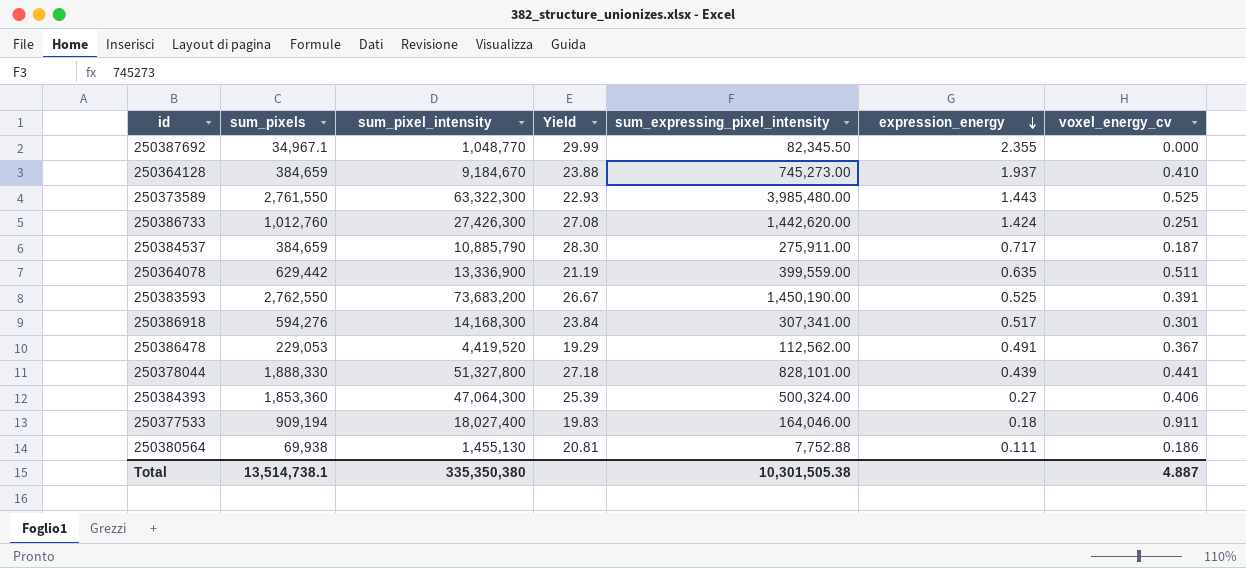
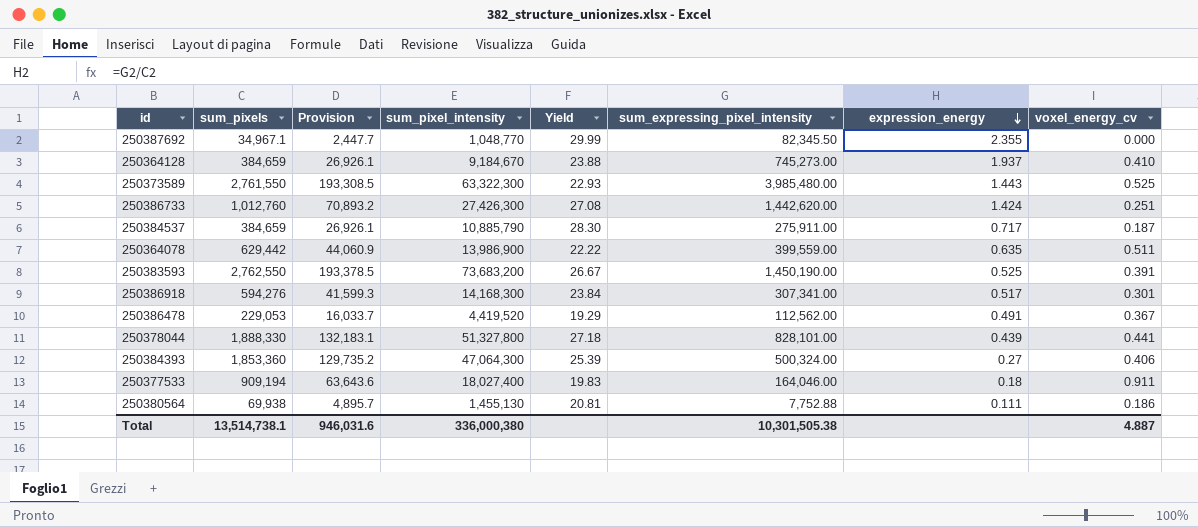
column Provision | formula: none -> [sum_pixels] * 0.07
250364078 | sum_pixel_intensity: 13,336,900 -> 13,986,900
250364078 | Yield: 21.19 -> 22.22
Total | sum_pixel_intensity: 335,350,380 -> 336,000,380

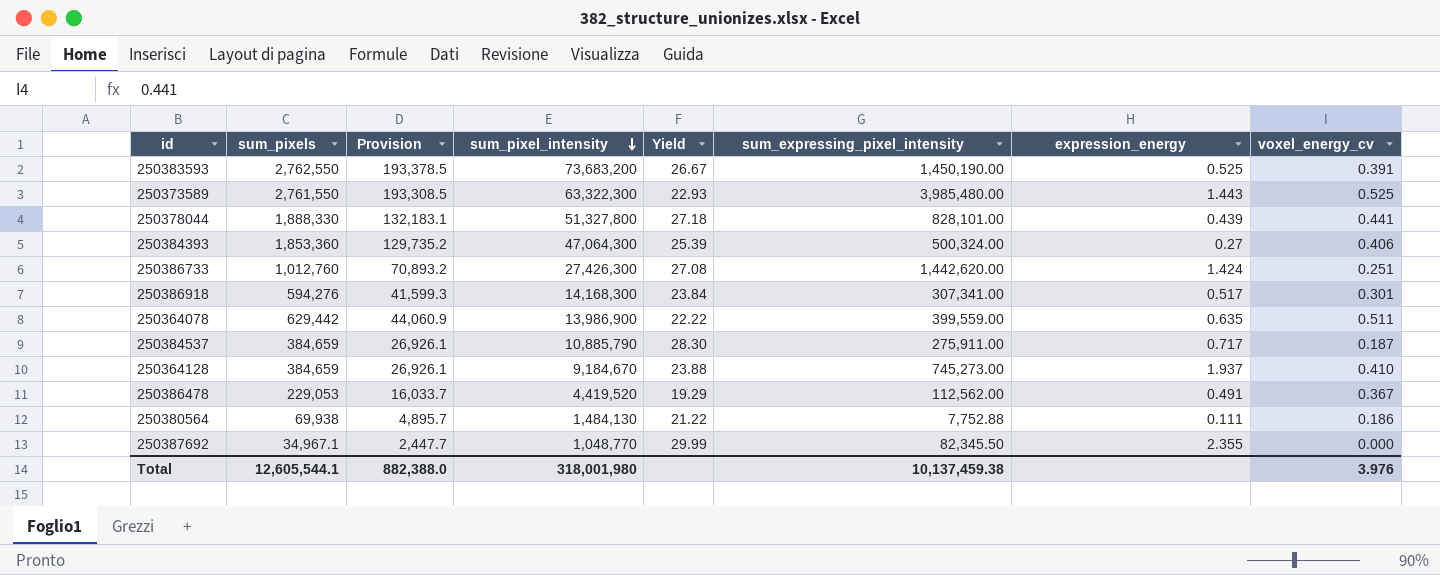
row order: expression_energy descending -> sum_pixel_intensity descending
row 250377533: 909,194 | 63,643.6 | 18,027,400 | 19.83 | 164,046.00 | 0.18 | 0.911 -> none
250380564 | sum_pixel_intensity: 1,455,130 -> 1,484,130
250380564 | Yield: 20.81 -> 21.22
Total | sum_pixels: 13,514,738.1 -> 12,605,544.1
Total | Provision: 946,031.6 -> 882,388.0
Total | sum_pixel_intensity: 336,000,380 -> 318,001,980
Total | sum_expressing_pixel_intensity: 10,301,505.38 -> 10,137,459.38
Total | voxel_energy_cv: 4.887 -> 3.976

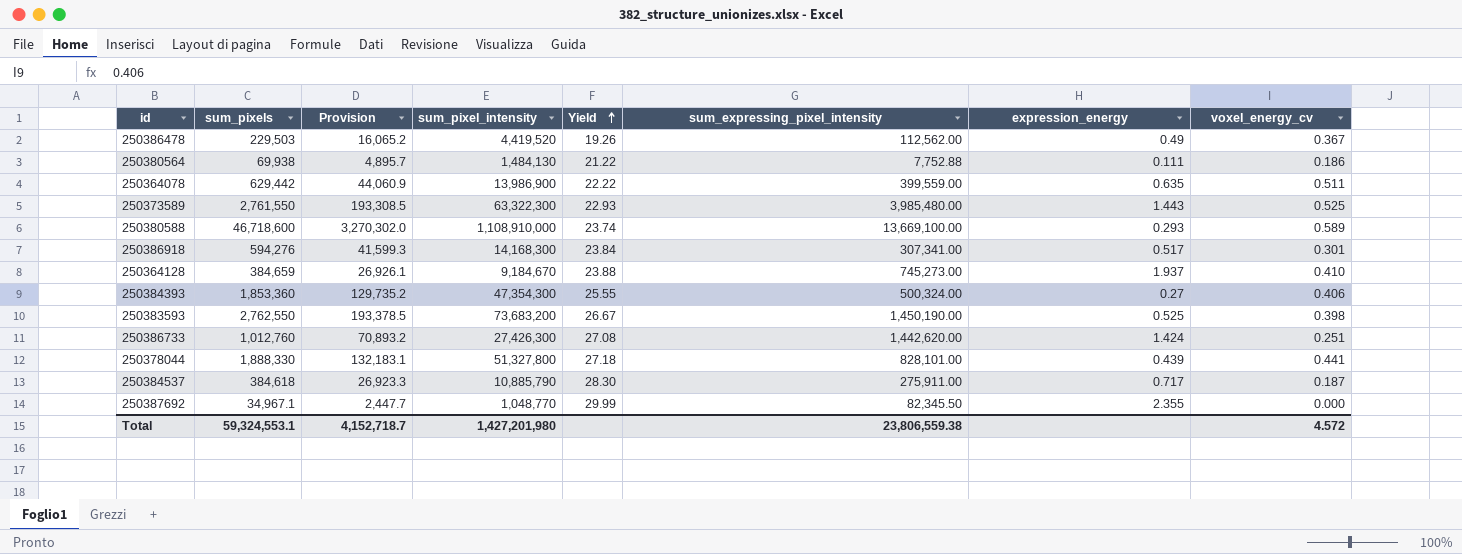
row order: sum_pixel_intensity descending -> Yield ascending
250386478 | sum_pixels: 229,053 -> 229,503
250386478 | Provision: 16,033.7 -> 16,065.2
250386478 | Yield: 19.29 -> 19.26
250386478 | expression_energy: 0.491 -> 0.49
row 250380588: none -> 46,718,600 | 3,270,302.0 | 1,108,910,000 | 23.74 | 13,669,100.00 | 0.293 | 0.589
250384393 | sum_pixel_intensity: 47,064,300 -> 47,354,300
250384393 | Yield: 25.39 -> 25.55
250383593 | voxel_energy_cv: 0.391 -> 0.398
250384537 | sum_pixels: 384,659 -> 384,618
250384537 | Provision: 26,926.1 -> 26,923.3
Total | sum_pixels: 12,605,544.1 -> 59,324,553.1
Total | Provision: 882,388.0 -> 4,152,718.7
Total | sum_pixel_intensity: 318,001,980 -> 1,427,201,980
Total | sum_expressing_pixel_intensity: 10,137,459.38 -> 23,806,559.38
Total | voxel_energy_cv: 3.976 -> 4.572

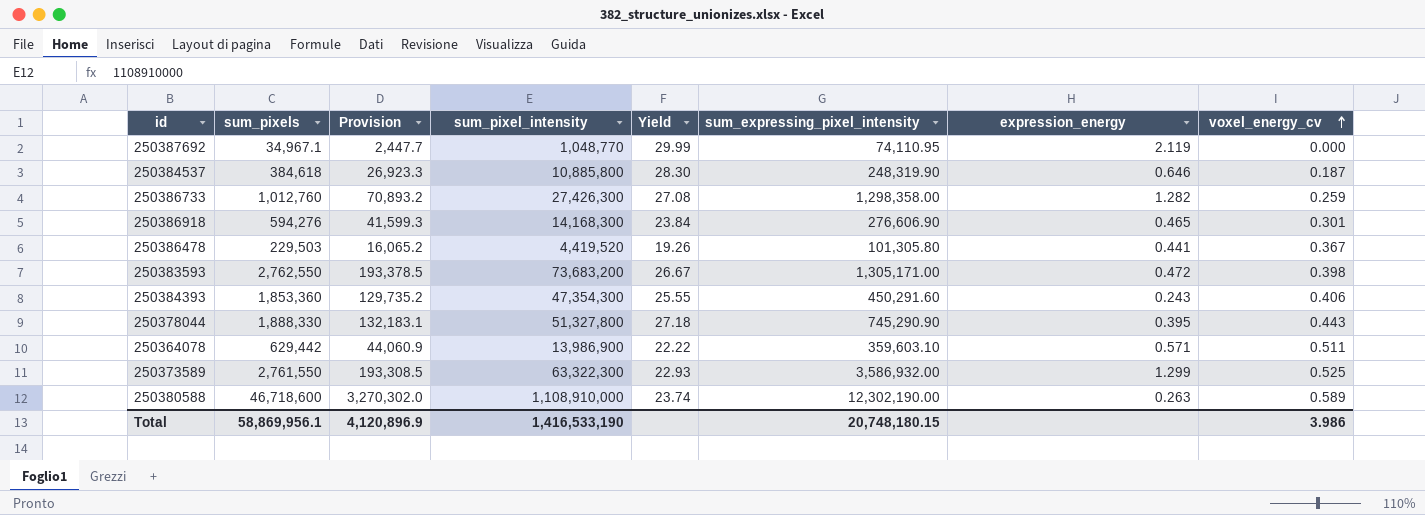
row order: Yield ascending -> voxel_energy_cv ascending
row 250380564: 69,938 | 4,895.7 | 1,484,130 | 21.22 | 7,752.88 | 0.111 | 0.186 -> none
row 250364128: 384,659 | 26,926.1 | 9,184,670 | 23.88 | 745,273.00 | 1.937 | 0.410 -> none
250387692 | sum_expressing_pixel_intensity: 82,345.50 -> 74,110.95
250387692 | expression_energy: 2.355 -> 2.119
250384537 | sum_pixel_intensity: 10,885,790 -> 10,885,800
250384537 | sum_expressing_pixel_intensity: 275,911.00 -> 248,319.90
250384537 | expression_energy: 0.717 -> 0.646
250386733 | sum_expressing_pixel_intensity: 1,442,620.00 -> 1,298,358.00
250386733 | expression_energy: 1.424 -> 1.282
250386733 | voxel_energy_cv: 0.251 -> 0.259
250386918 | sum_expressing_pixel_intensity: 307,341.00 -> 276,606.90
250386918 | expression_energy: 0.517 -> 0.465
250386478 | sum_expressing_pixel_intensity: 112,562.00 -> 101,305.80
250386478 | expression_energy: 0.49 -> 0.441
250383593 | sum_expressing_pixel_intensity: 1,450,190.00 -> 1,305,171.00
250383593 | expression_energy: 0.525 -> 0.472
250384393 | sum_expressing_pixel_intensity: 500,324.00 -> 450,291.60
250384393 | expression_energy: 0.27 -> 0.243
250378044 | sum_expressing_pixel_intensity: 828,101.00 -> 745,290.90
250378044 | expression_energy: 0.439 -> 0.395
250378044 | voxel_energy_cv: 0.441 -> 0.443
250364078 | sum_expressing_pixel_intensity: 399,559.00 -> 359,603.10
250364078 | expression_energy: 0.635 -> 0.571
250373589 | sum_expressing_pixel_intensity: 3,985,480.00 -> 3,586,932.00
250373589 | expression_energy: 1.443 -> 1.299
250380588 | sum_expressing_pixel_intensity: 13,669,100.00 -> 12,302,190.00
250380588 | expression_energy: 0.293 -> 0.263
Total | sum_pixels: 59,324,553.1 -> 58,869,956.1
Total | Provision: 4,152,718.7 -> 4,120,896.9
Total | sum_pixel_intensity: 1,427,201,980 -> 1,416,533,190
Total | sum_expressing_pixel_intensity: 23,806,559.38 -> 20,748,180.15
Total | voxel_energy_cv: 4.572 -> 3.986

